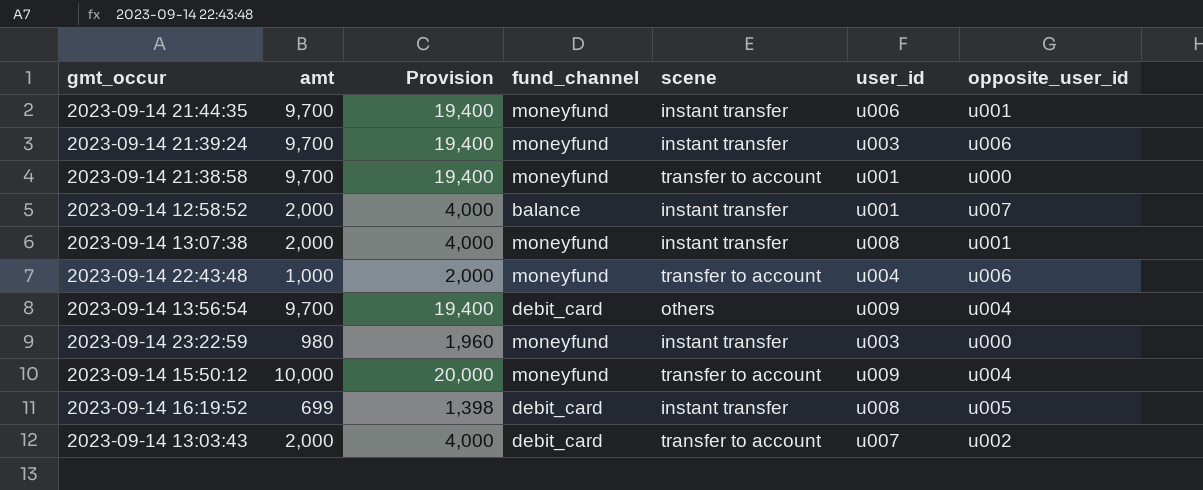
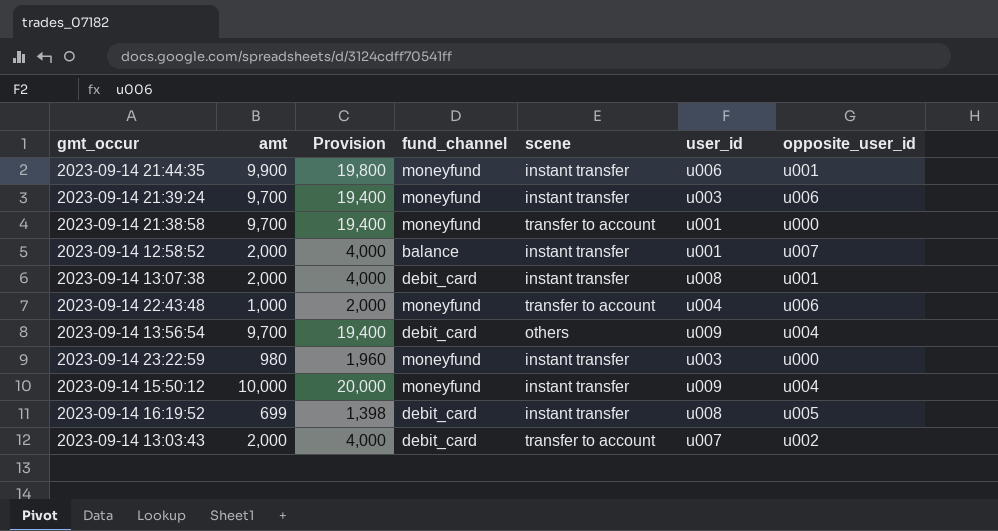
2023-09-14 21:44:35 | amt: 9,700 -> 9,900
2023-09-14 21:44:35 | Provision: 19,400 -> 19,800
2023-09-14 13:07:38 | fund_channel: moneyfund -> debit_card
2023-09-14 15:50:12 | scene: transfer to account -> instant transfer

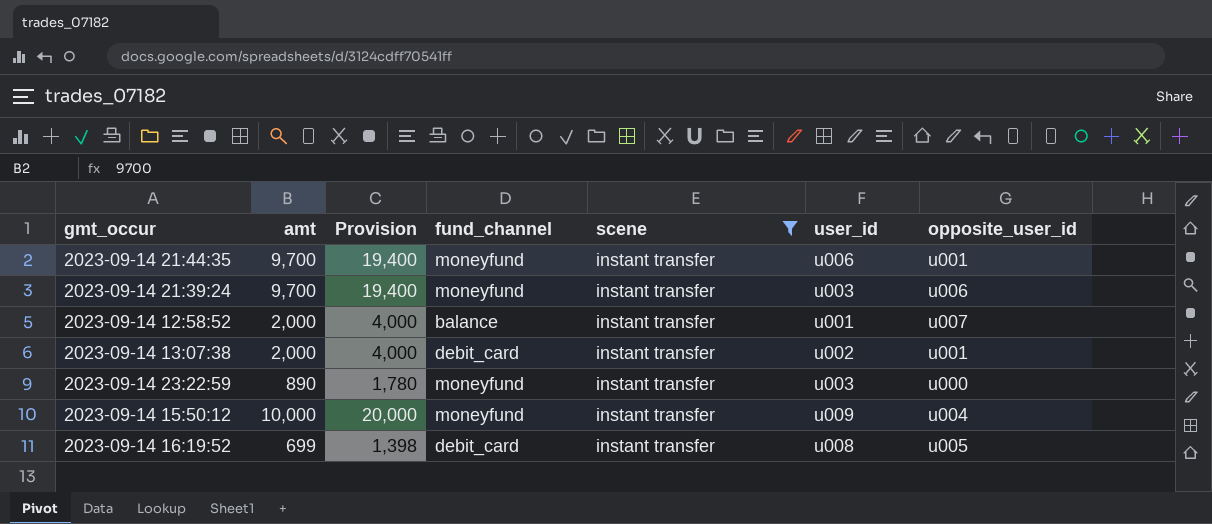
filter: none -> scene = instant transfer
2023-09-14 21:44:35 | amt: 9,900 -> 9,700
2023-09-14 21:44:35 | Provision: 19,800 -> 19,400
2023-09-14 13:07:38 | user_id: u008 -> u002
2023-09-14 23:22:59 | amt: 980 -> 890
2023-09-14 23:22:59 | Provision: 1,960 -> 1,780

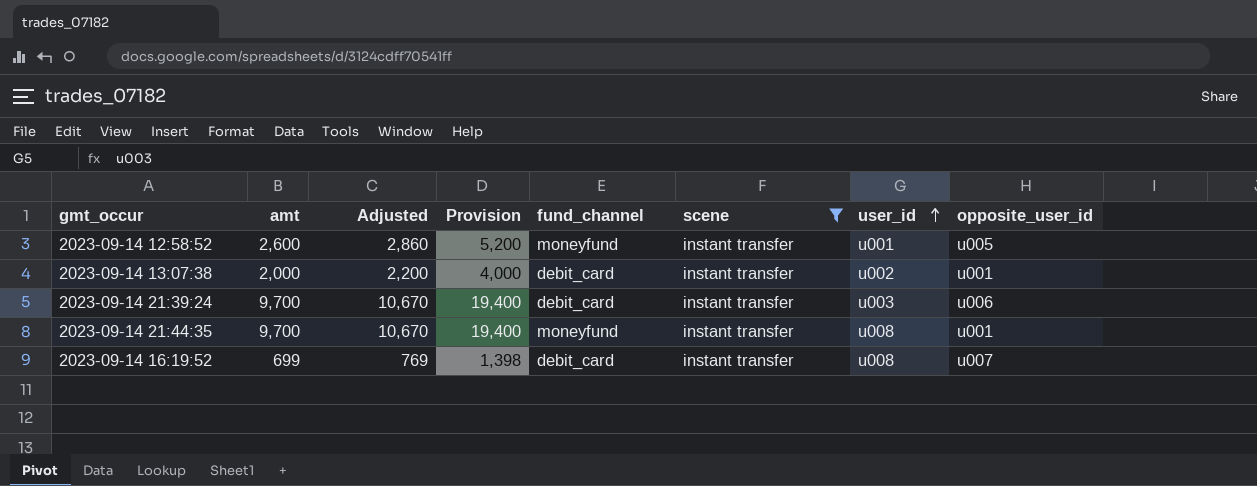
row order: none -> user_id ascending
column Adjusted | formula: none -> [amt] * 1.1
row 2023-09-14 23:22:59: 890 | 1,780 | moneyfund | instant transfer | u003 | u000 -> none
row 2023-09-14 15:50:12: 10,000 | 20,000 | moneyfund | instant transfer | u009 | u004 -> none
2023-09-14 12:58:52 | amt: 2,000 -> 2,600
2023-09-14 12:58:52 | Provision: 4,000 -> 5,200
2023-09-14 12:58:52 | fund_channel: balance -> moneyfund
2023-09-14 12:58:52 | opposite_user_id: u007 -> u005
2023-09-14 21:39:24 | fund_channel: moneyfund -> debit_card
2023-09-14 21:44:35 | user_id: u006 -> u008
2023-09-14 16:19:52 | opposite_user_id: u005 -> u007

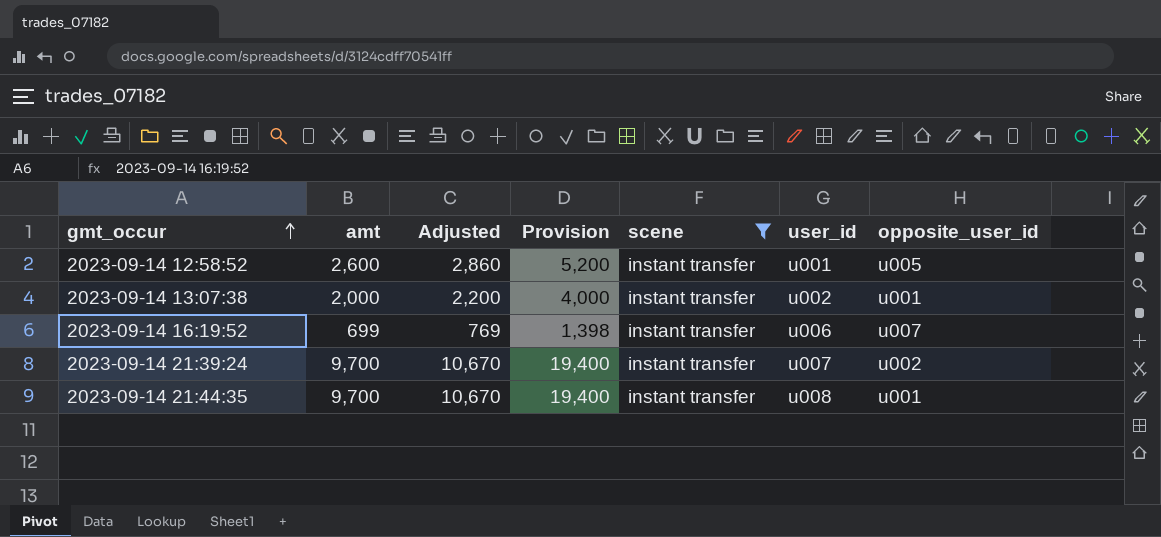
row order: user_id ascending -> gmt_occur ascending
column fund_channel | position: 5 -> none
2023-09-14 16:19:52 | user_id: u008 -> u006
2023-09-14 21:39:24 | user_id: u003 -> u007
2023-09-14 21:39:24 | opposite_user_id: u006 -> u002

